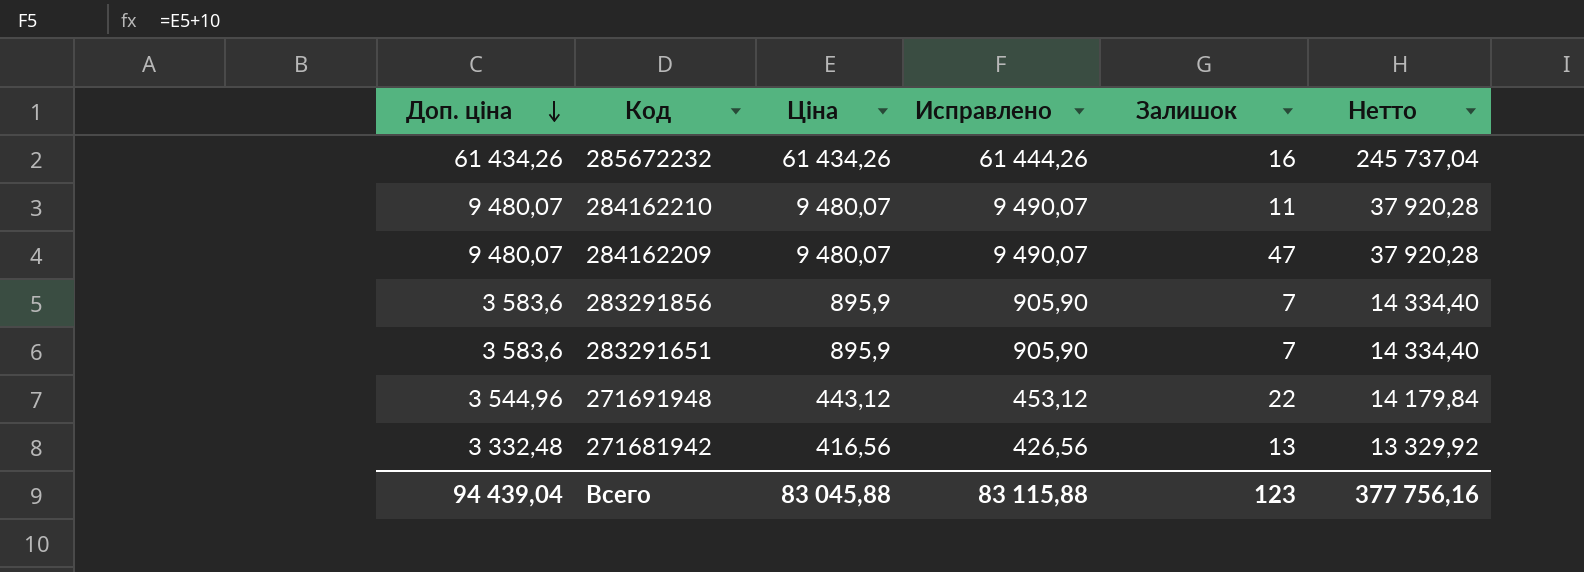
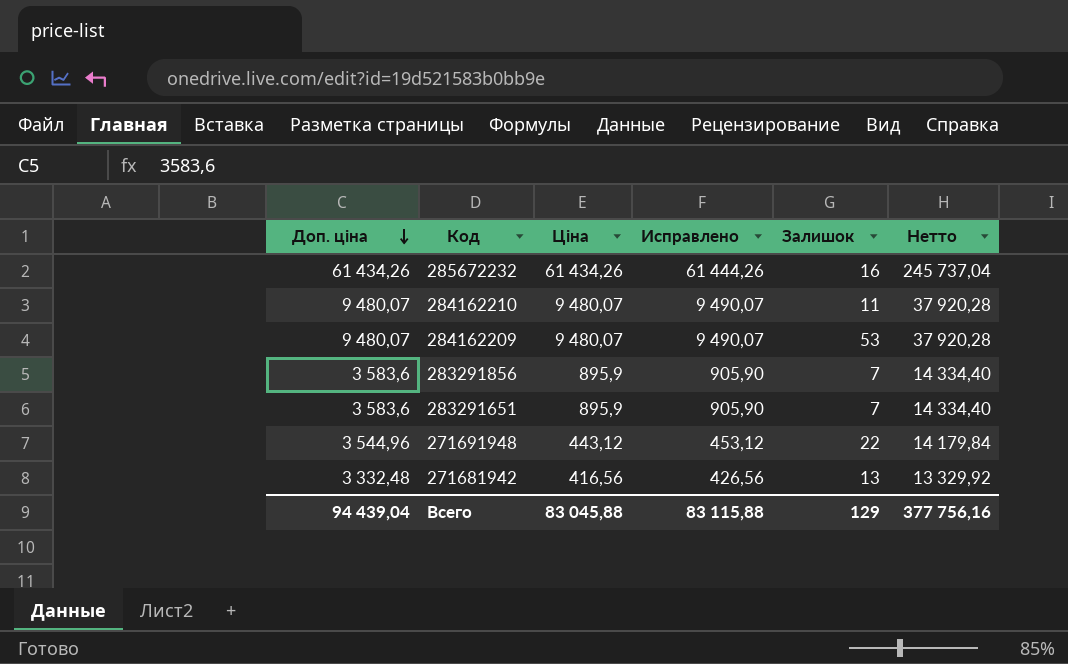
284162209 | Залишок: 47 -> 53
Всего | Залишок: 123 -> 129

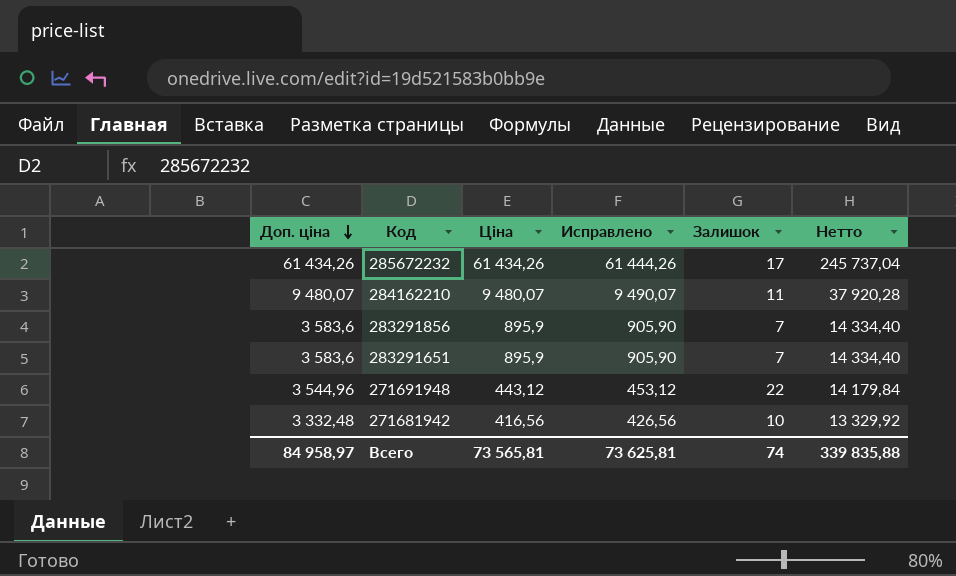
row 284162209: 9 480,07 | 9 480,07 | 9 490,07 | 53 | 37 920,28 -> none
285672232 | Залишок: 16 -> 17
271681942 | Залишок: 13 -> 10
Всего | Доп. ціна: 94 439,04 -> 84 958,97
Всего | Ціна: 83 045,88 -> 73 565,81
Всего | Исправлено: 83 115,88 -> 73 625,81
Всего | Залишок: 129 -> 74
Всего | Нетто: 377 756,16 -> 339 835,88

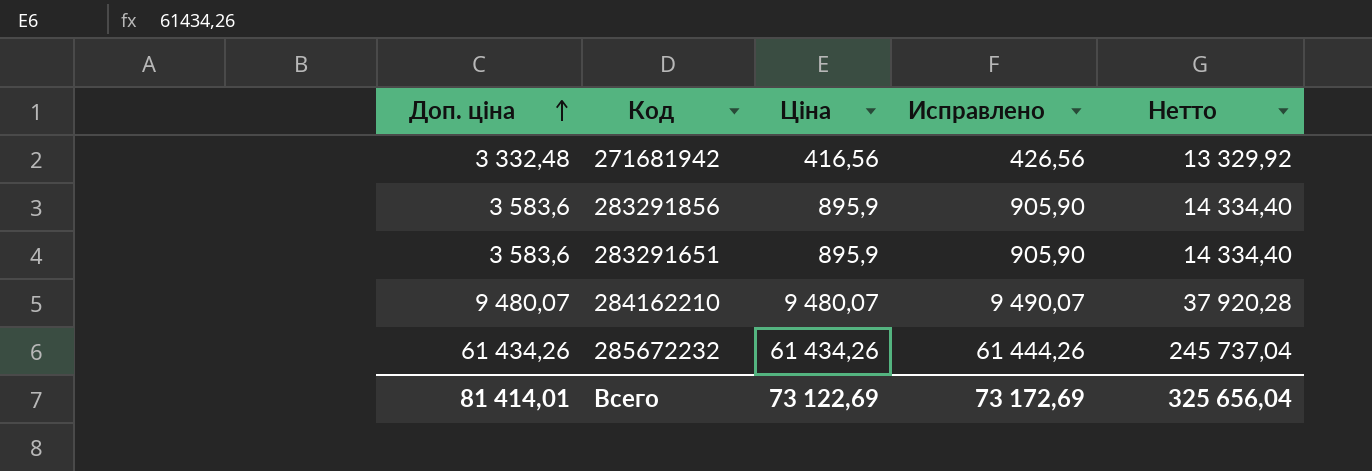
row order: Доп. ціна descending -> Доп. ціна ascending
column Залишок | position: 5 -> none
row 271691948: 3 544,96 | 443,12 | 453,12 | 22 | 14 179,84 -> none
Всего | Доп. ціна: 84 958,97 -> 81 414,01
Всего | Ціна: 73 565,81 -> 73 122,69
Всего | Исправлено: 73 625,81 -> 73 172,69
Всего | Нетто: 339 835,88 -> 325 656,04

